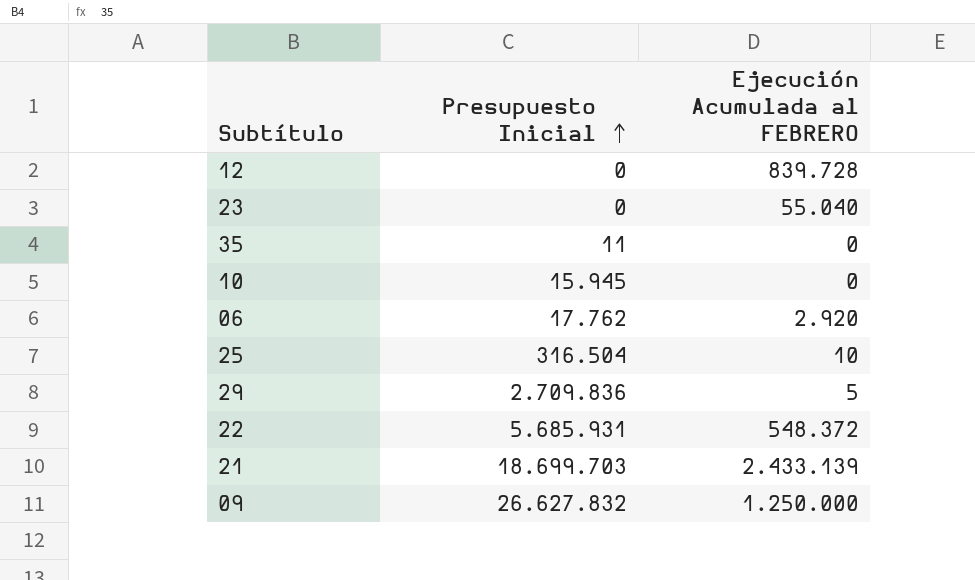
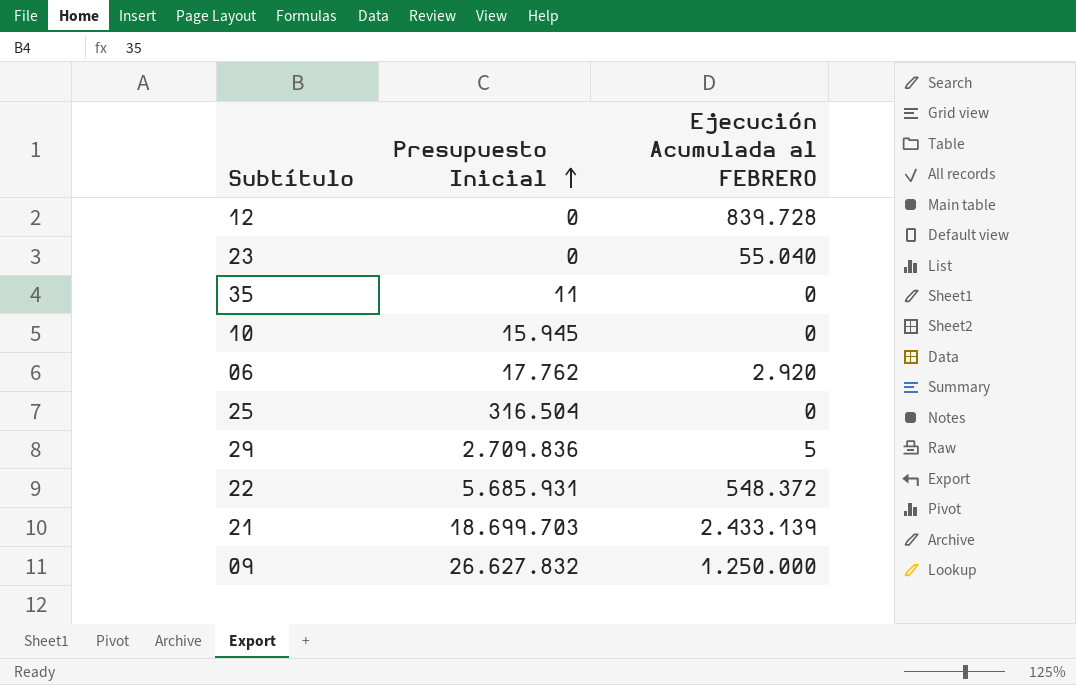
25 | Ejecución Acumulada al FEBRERO: 10 -> 0

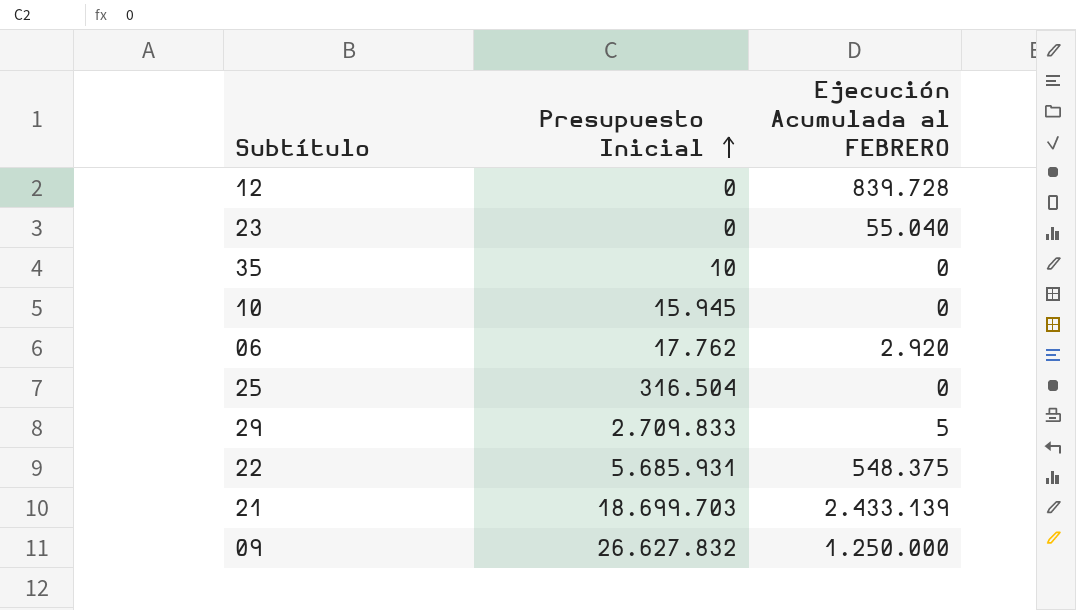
35 | Presupuesto Inicial: 11 -> 10
29 | Presupuesto Inicial: 2.709.836 -> 2.709.833
22 | Ejecución Acumulada al FEBRERO: 548.372 -> 548.375

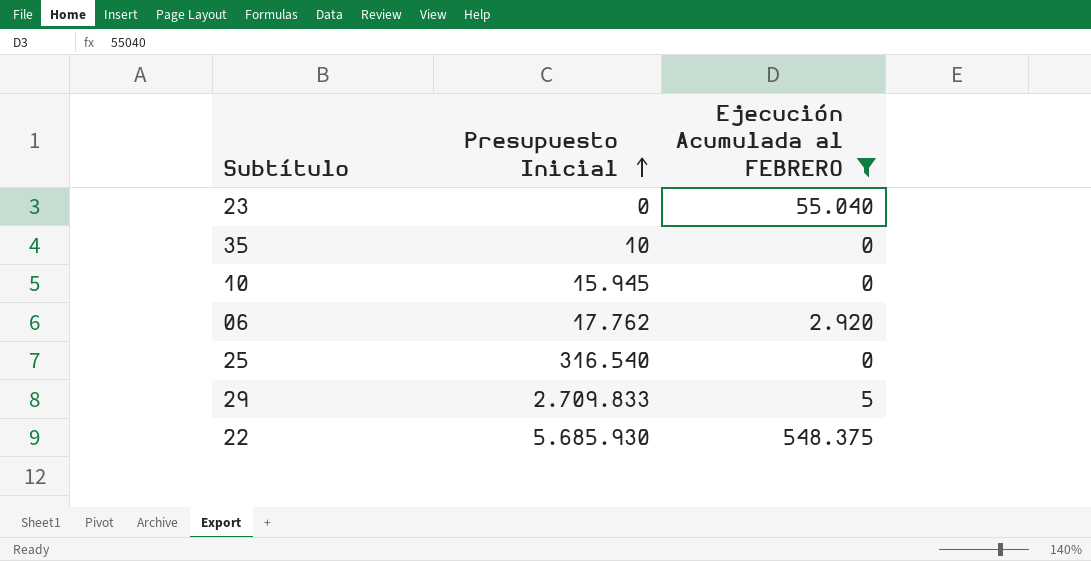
filter: none -> Ejecución Acumulada al FEBRERO <= 548.375
25 | Presupuesto Inicial: 316.504 -> 316.540
22 | Presupuesto Inicial: 5.685.931 -> 5.685.930

